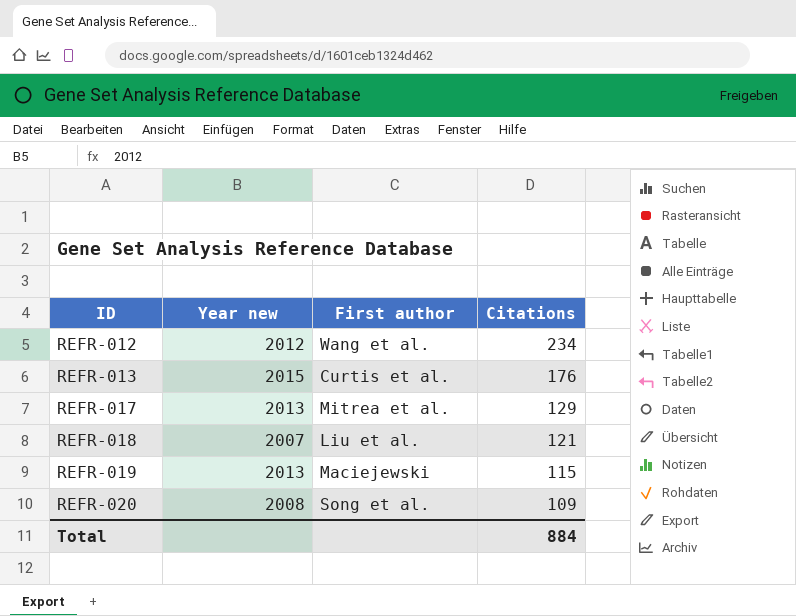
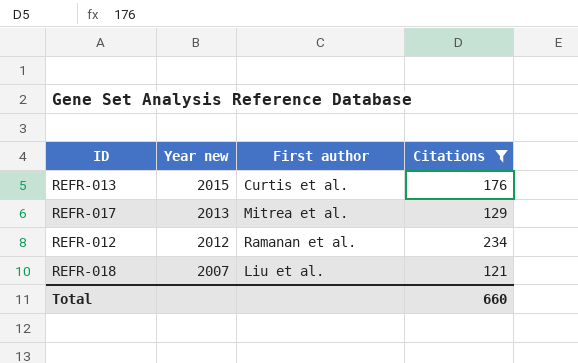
filter: none -> Citations >= 121
row order: ID ascending -> Year new descending
REFR-012 | First author: Wang et al. -> Ramanan et al.
Total | Citations: 884 -> 660

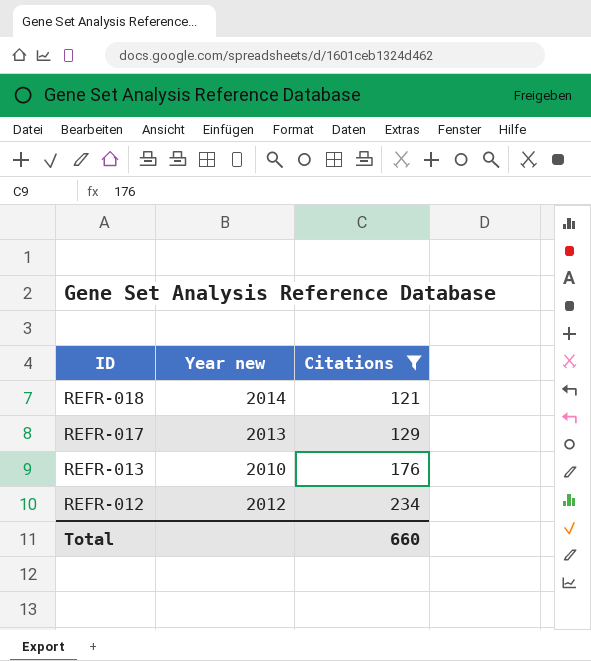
row order: Year new descending -> ID descending
column First author | position: 3 -> none
REFR-018 | Year new: 2007 -> 2014
REFR-013 | Year new: 2015 -> 2010

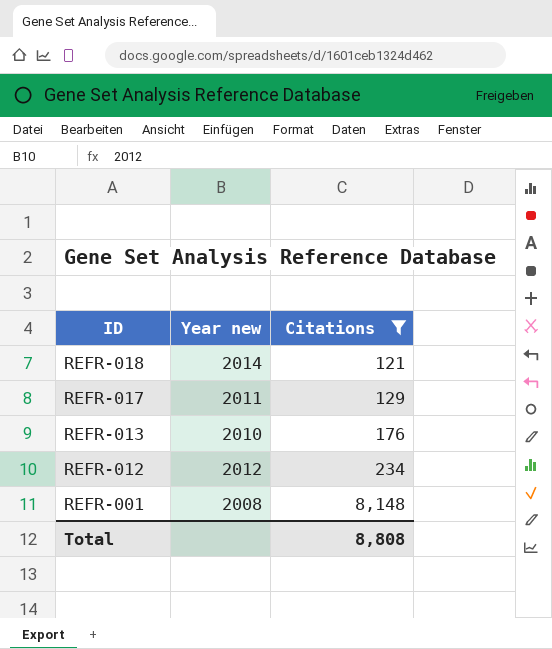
REFR-017 | Year new: 2013 -> 2011
row REFR-001: none -> 2008 | 8,148
Total | Citations: 660 -> 8,808

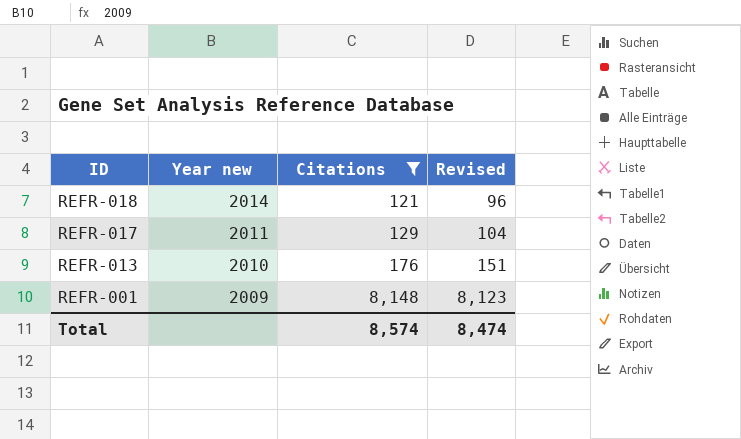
column Revised | formula: none -> [Citations] - 25
row REFR-012: 2012 | 234 -> none
REFR-001 | Year new: 2008 -> 2009
Total | Citations: 8,808 -> 8,574

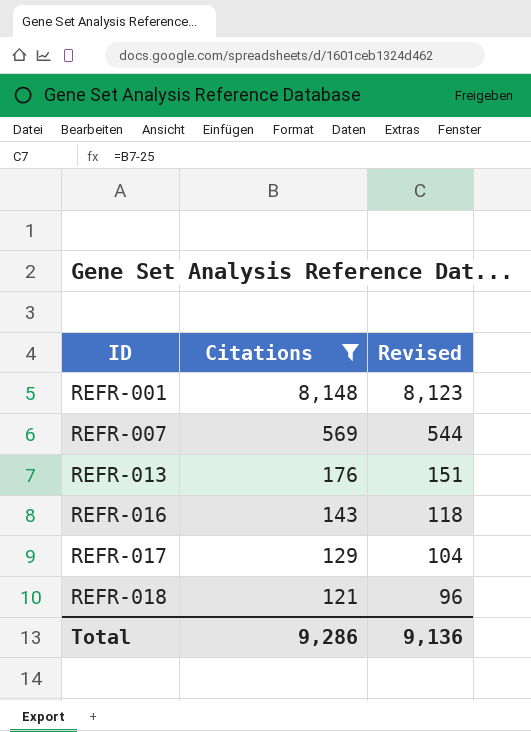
row order: ID descending -> ID ascending
column Year new | position: 2 -> none
row REFR-007: none -> 569 | 544
row REFR-016: none -> 143 | 118
Total | Citations: 8,574 -> 9,286
Total | Revised: 8,474 -> 9,136

